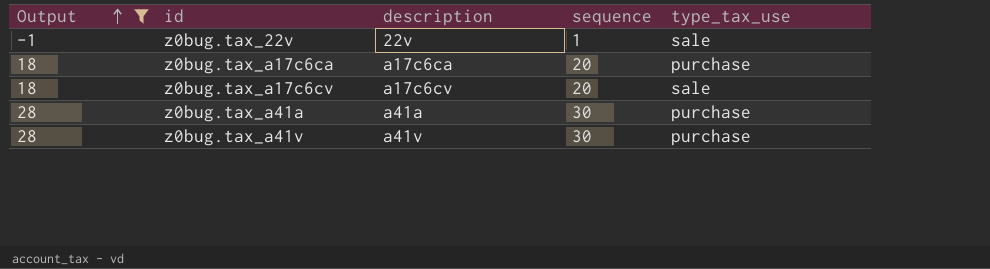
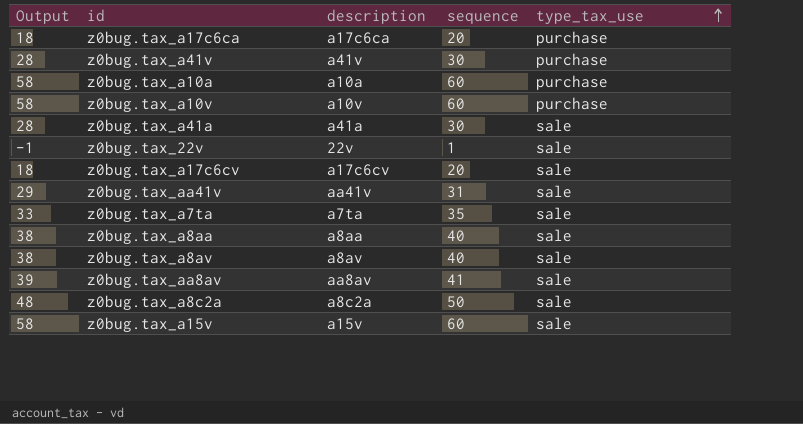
filter: Output <= 28 -> none
row order: Output ascending -> type_tax_use ascending
z0bug.tax_a41a | type_tax_use: purchase -> sale

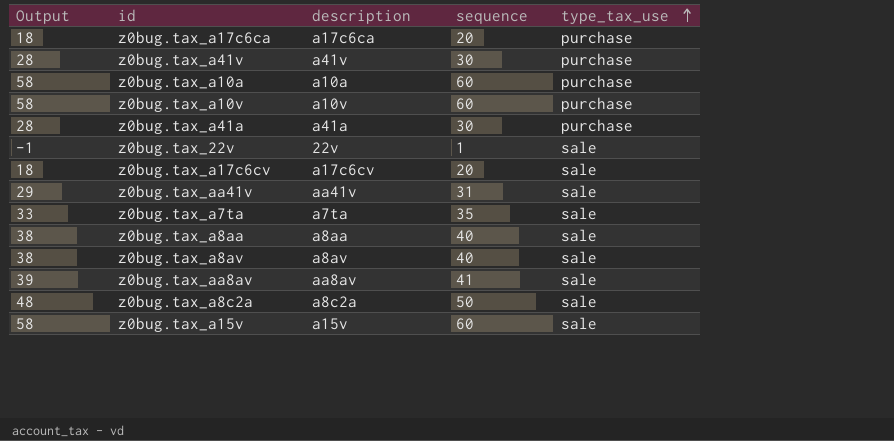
z0bug.tax_a41a | type_tax_use: sale -> purchase

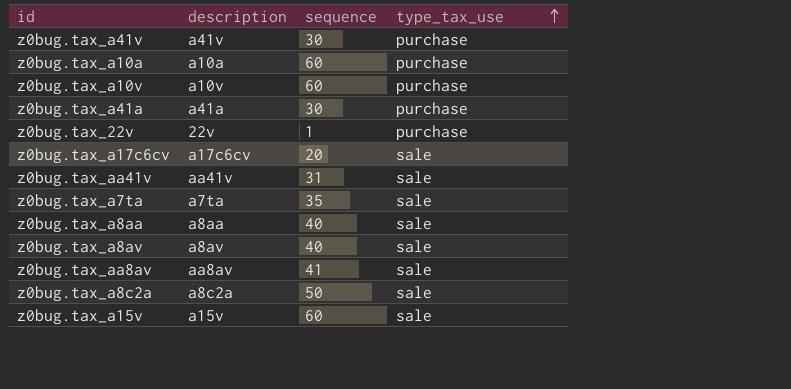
column Output | formula: [sequence] - 2 -> none
row z0bug.tax_a17c6ca: 18 | a17c6ca | 20 | purchase -> none
z0bug.tax_22v | type_tax_use: sale -> purchase

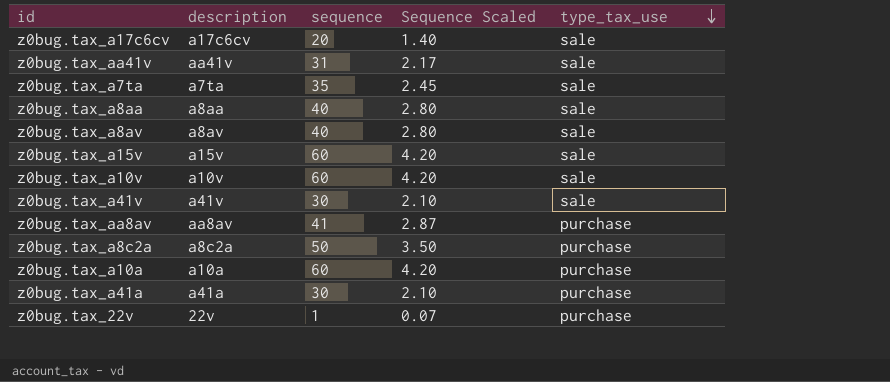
row order: type_tax_use ascending -> type_tax_use descending
column Sequence Scaled | formula: none -> [sequence] * 0.07
z0bug.tax_a10v | type_tax_use: purchase -> sale
z0bug.tax_a41v | type_tax_use: purchase -> sale
z0bug.tax_aa8av | type_tax_use: sale -> purchase
z0bug.tax_a8c2a | type_tax_use: sale -> purchase

